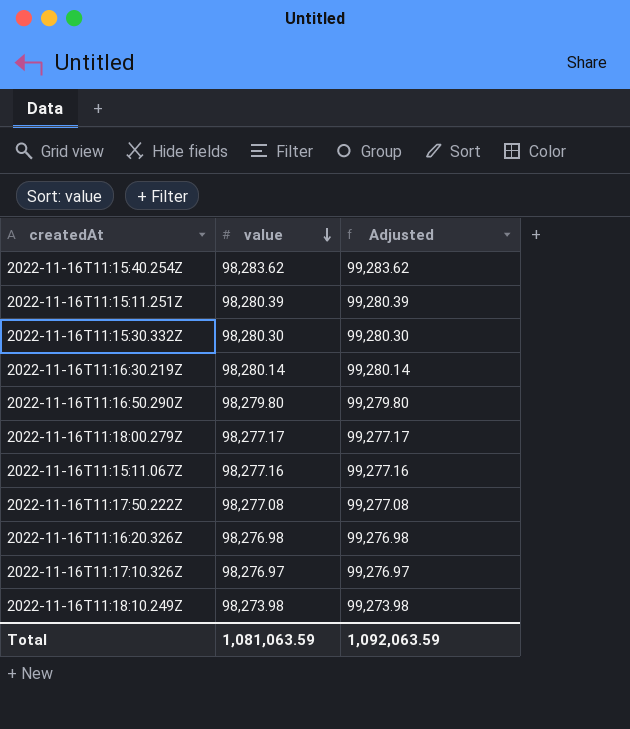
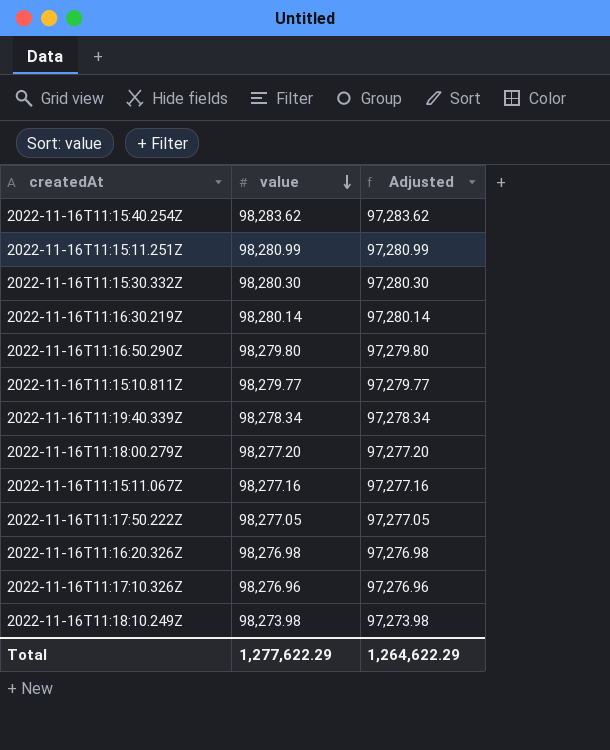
column Adjusted | formula: [value] + 1000 -> [value] - 1000
2022-11-16T11:15:11.251Z | value: 98,280.39 -> 98,280.99
row 2022-11-16T11:15:10.811Z: none -> 98,279.77 | 97,279.77
row 2022-11-16T11:19:40.339Z: none -> 98,278.34 | 97,278.34
2022-11-16T11:18:00.279Z | value: 98,277.17 -> 98,277.20
2022-11-16T11:17:50.222Z | value: 98,277.08 -> 98,277.05
2022-11-16T11:17:10.326Z | value: 98,276.97 -> 98,276.96
Total | value: 1,081,063.59 -> 1,277,622.29
Total | Adjusted: 1,092,063.59 -> 1,264,622.29

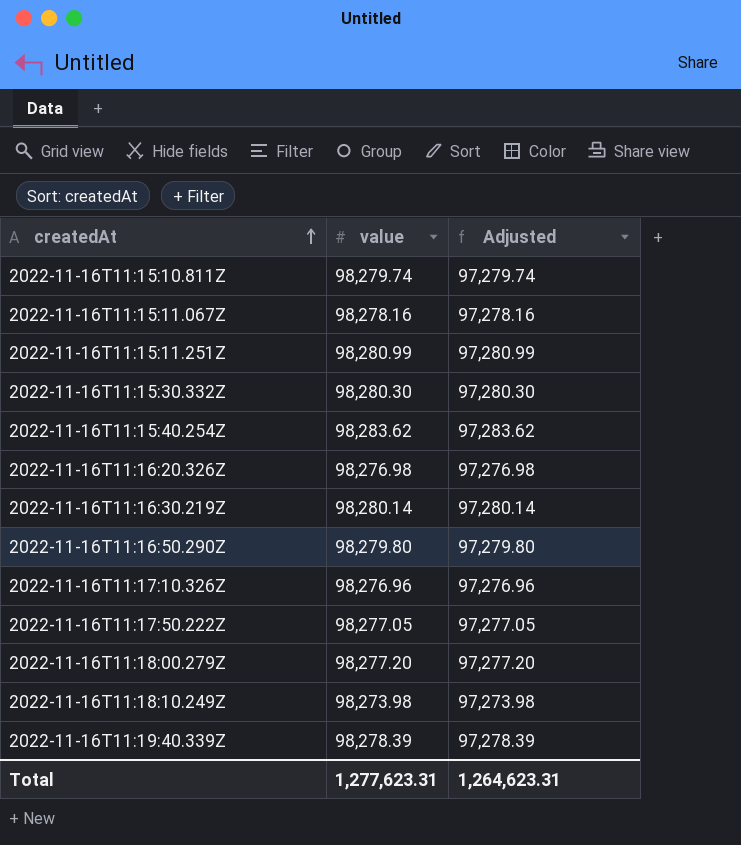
row order: value descending -> createdAt ascending
2022-11-16T11:15:10.811Z | value: 98,279.77 -> 98,279.74
2022-11-16T11:15:10.811Z | Adjusted: 97,279.77 -> 97,279.74
2022-11-16T11:15:11.067Z | value: 98,277.16 -> 98,278.16
2022-11-16T11:15:11.067Z | Adjusted: 97,277.16 -> 97,278.16
2022-11-16T11:19:40.339Z | value: 98,278.34 -> 98,278.39
2022-11-16T11:19:40.339Z | Adjusted: 97,278.34 -> 97,278.39
Total | value: 1,277,622.29 -> 1,277,623.31
Total | Adjusted: 1,264,622.29 -> 1,264,623.31

